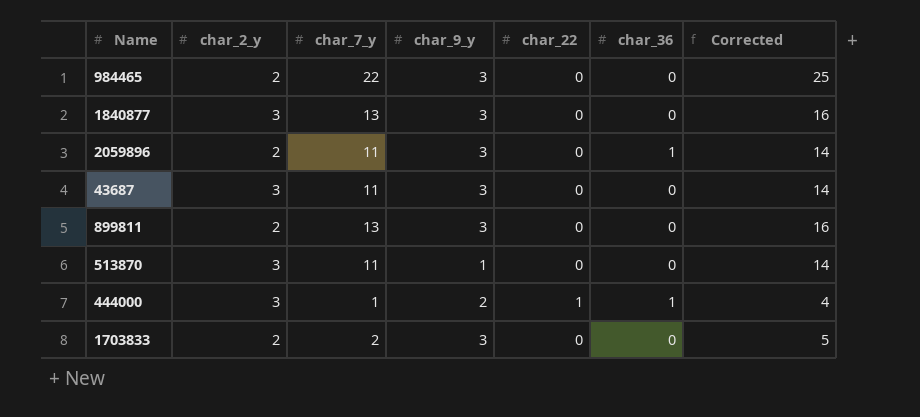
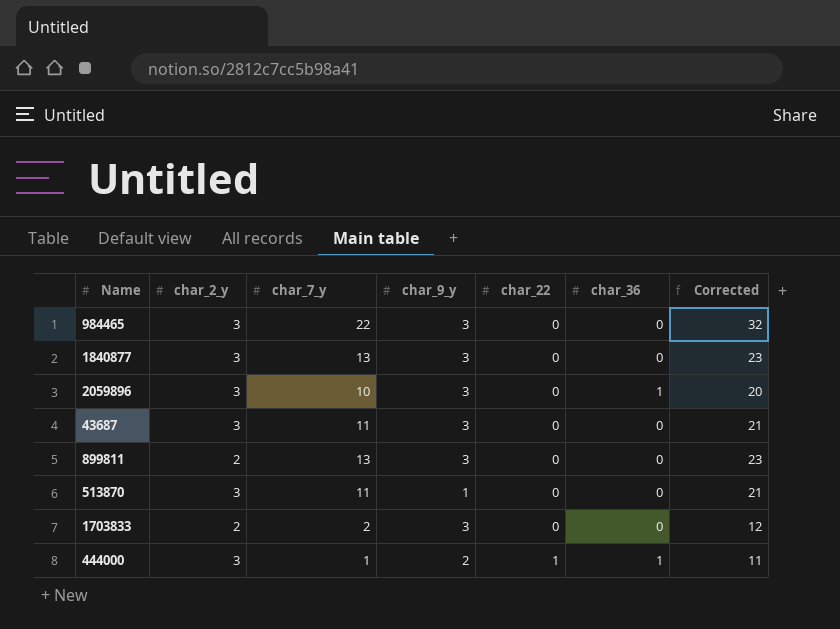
row order: none -> char_22 ascending
column Corrected | formula: [char_7_y] + 3 -> [char_7_y] + 10
984465 | char_2_y: 2 -> 3
2059896 | char_2_y: 2 -> 3
2059896 | char_7_y: 11 -> 10

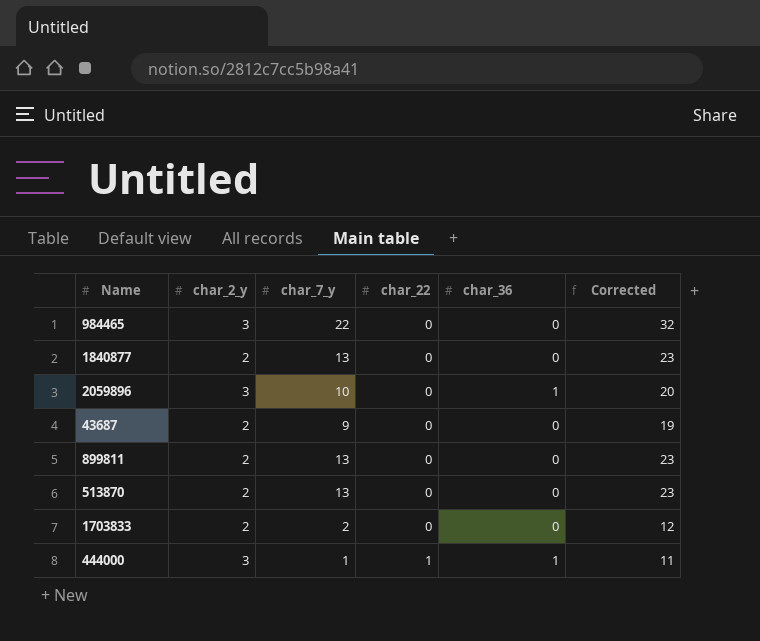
column char_9_y | position: 4 -> none
1840877 | char_2_y: 3 -> 2
43687 | char_2_y: 3 -> 2
43687 | char_7_y: 11 -> 9
43687 | Corrected: 21 -> 19
513870 | char_2_y: 3 -> 2
513870 | char_7_y: 11 -> 13
513870 | Corrected: 21 -> 23

